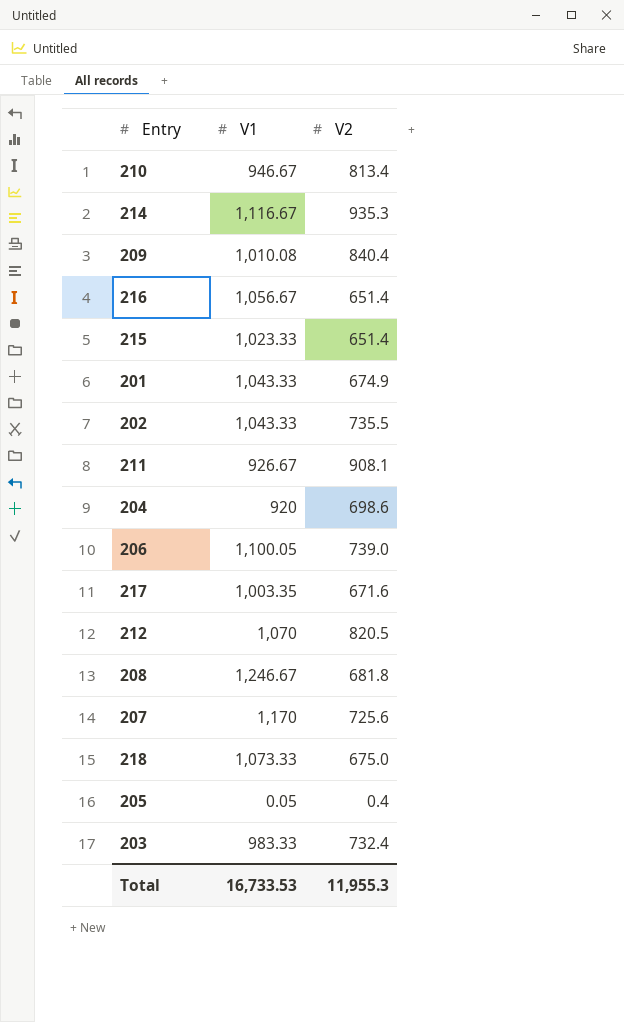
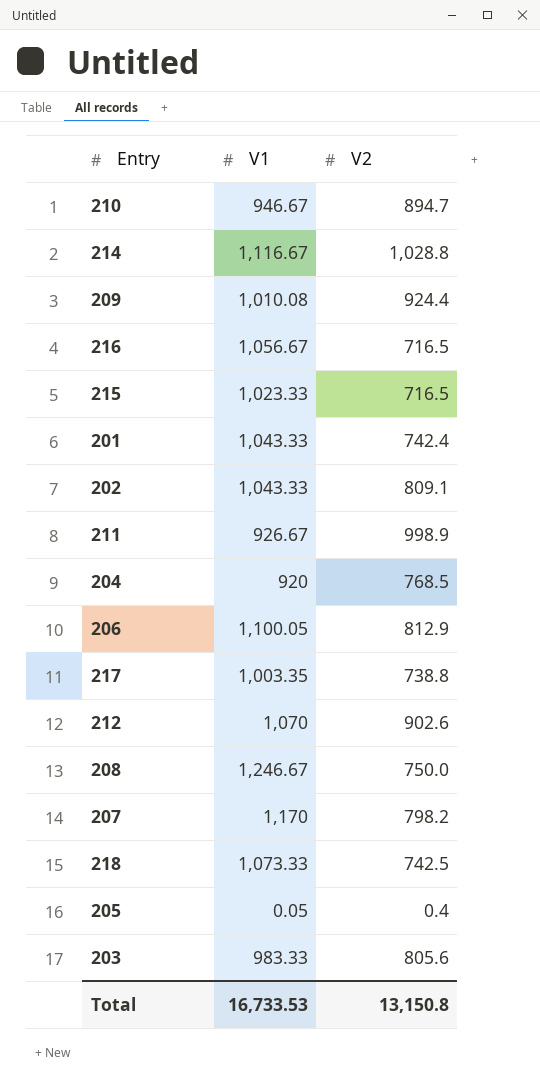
210 | V2: 813.4 -> 894.7
214 | V2: 935.3 -> 1,028.8
209 | V2: 840.4 -> 924.4
216 | V2: 651.4 -> 716.5
215 | V2: 651.4 -> 716.5
201 | V2: 674.9 -> 742.4
202 | V2: 735.5 -> 809.1
211 | V2: 908.1 -> 998.9
204 | V2: 698.6 -> 768.5
206 | V2: 739.0 -> 812.9
217 | V2: 671.6 -> 738.8
212 | V2: 820.5 -> 902.6
208 | V2: 681.8 -> 750.0
207 | V2: 725.6 -> 798.2
218 | V2: 675.0 -> 742.5
203 | V2: 732.4 -> 805.6
Total | V2: 11,955.3 -> 13,150.8

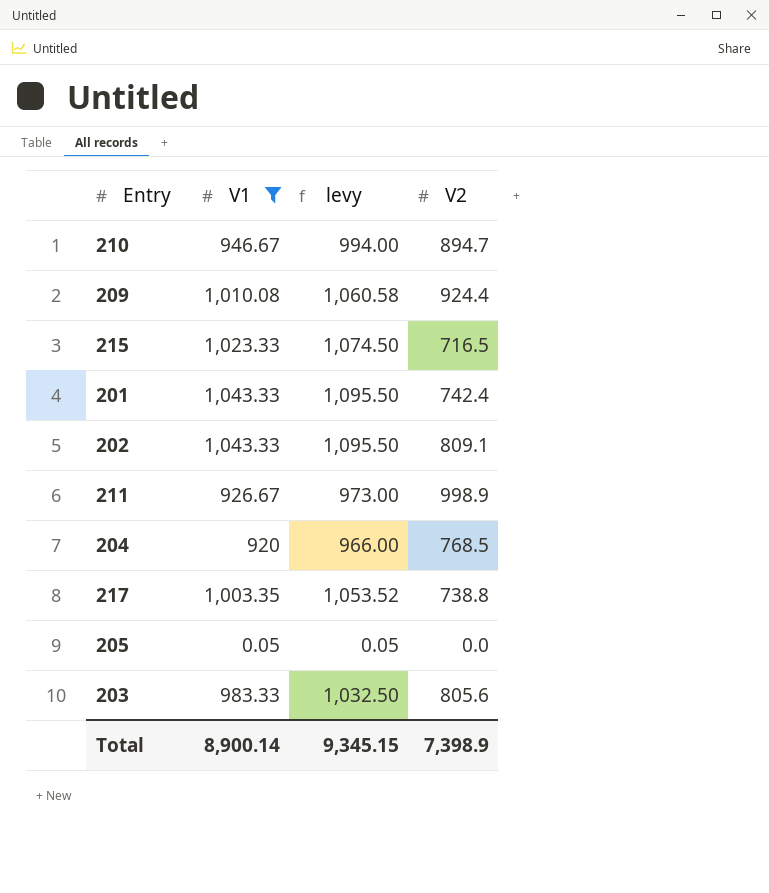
filter: none -> V1 <= 1,043.33
column levy | formula: none -> [V1] * 1.05
205 | V2: 0.4 -> 0.0
Total | V1: 16,733.53 -> 8,900.14
Total | V2: 13,150.8 -> 7,398.9

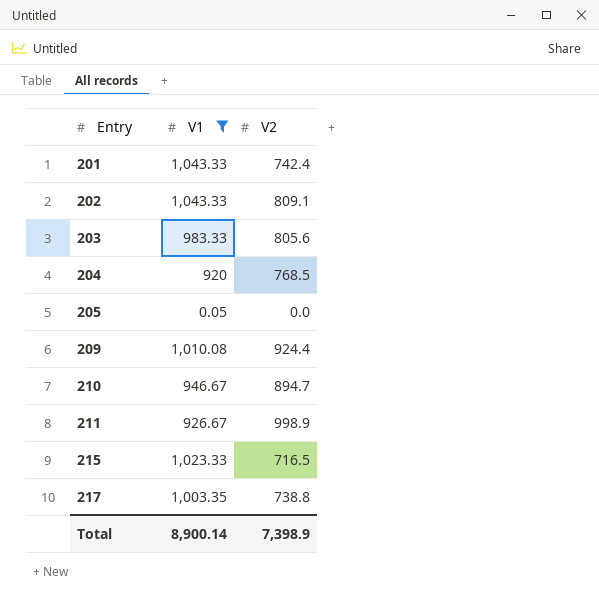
row order: none -> Entry ascending
column levy | formula: [V1] * 1.05 -> none

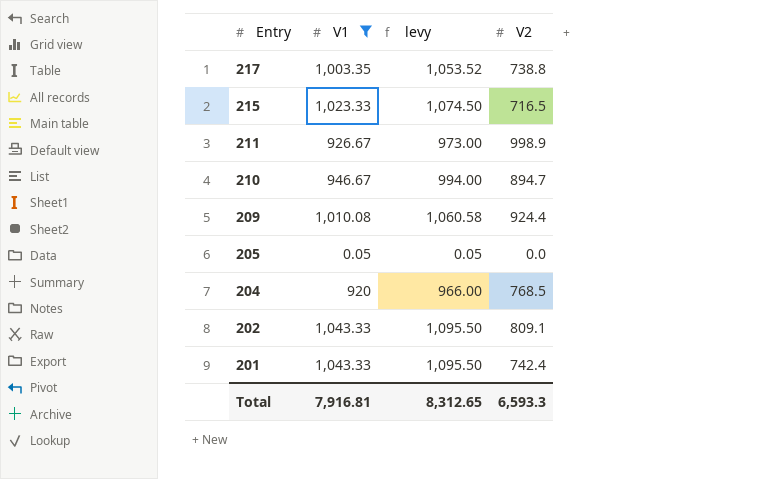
row order: Entry ascending -> Entry descending
column levy | formula: none -> [V1] * 1.05
row 203: 983.33 | 805.6 -> none
Total | V1: 8,900.14 -> 7,916.81
Total | V2: 7,398.9 -> 6,593.3

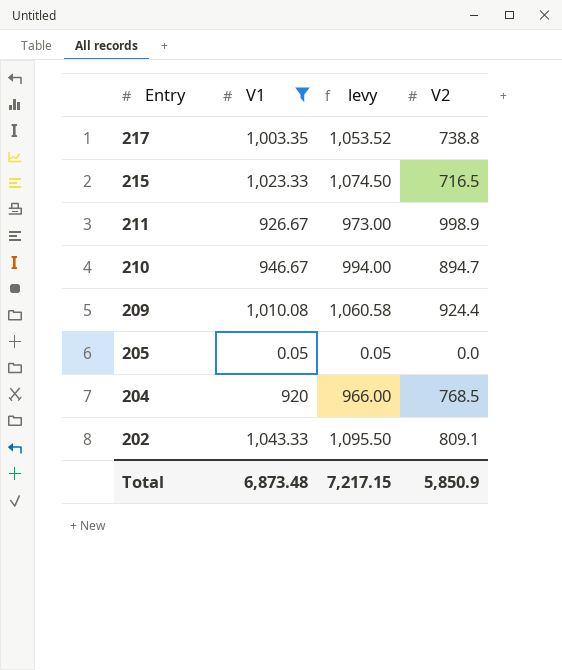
row 201: 1,043.33 | 1,095.50 | 742.4 -> none
Total | V1: 7,916.81 -> 6,873.48
Total | levy: 8,312.65 -> 7,217.15
Total | V2: 6,593.3 -> 5,850.9

